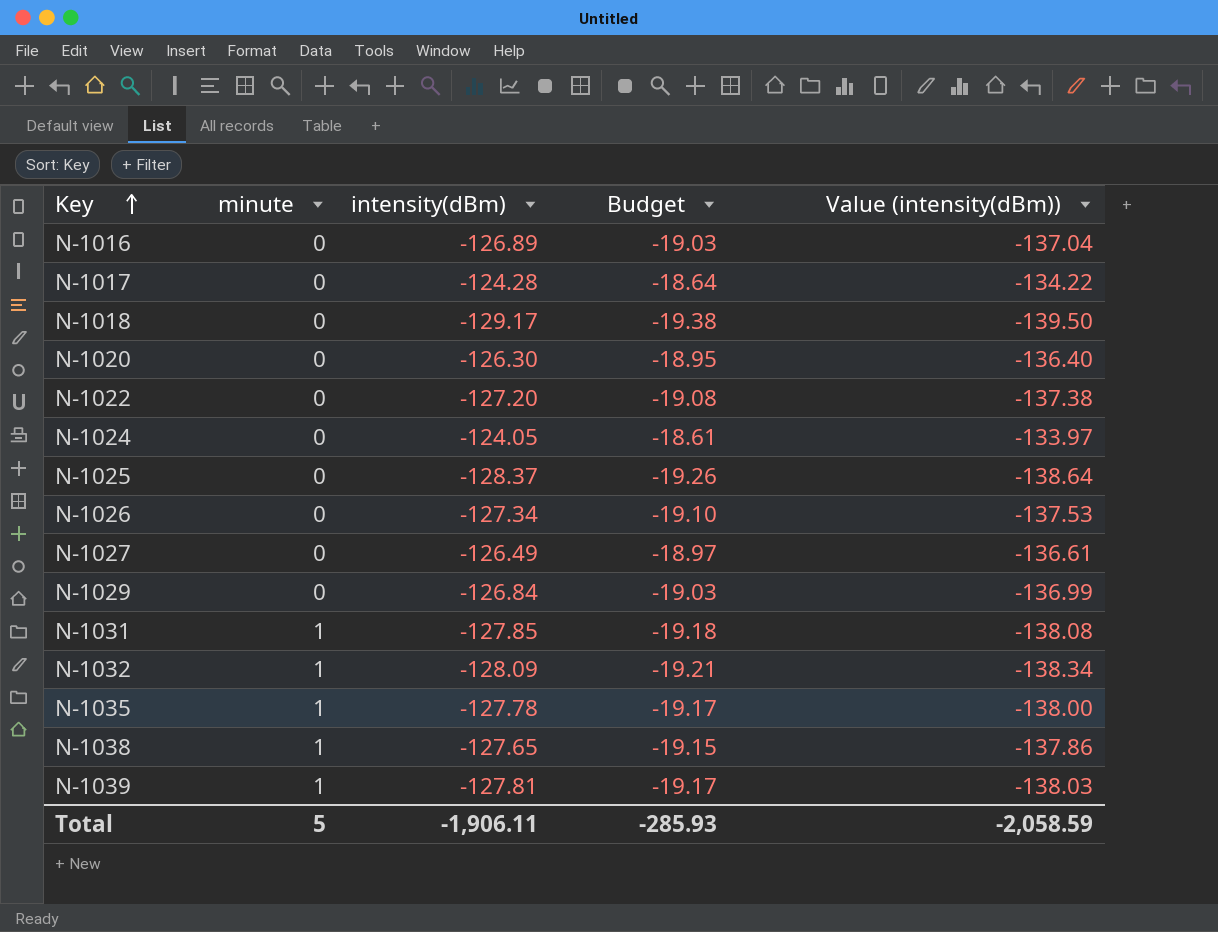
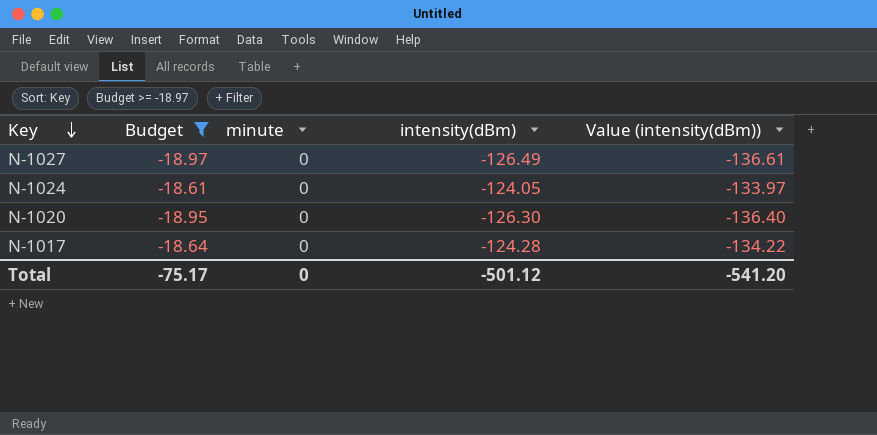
filter: none -> Budget >= -18.97
row order: Key ascending -> Key descending
column Budget | position: 4 -> 2
Total | Budget: -285.93 -> -75.17
Total | minute: 5 -> 0
Total | intensity(dBm): -1,906.11 -> -501.12
Total | Value (intensity(dBm)): -2,058.59 -> -541.20

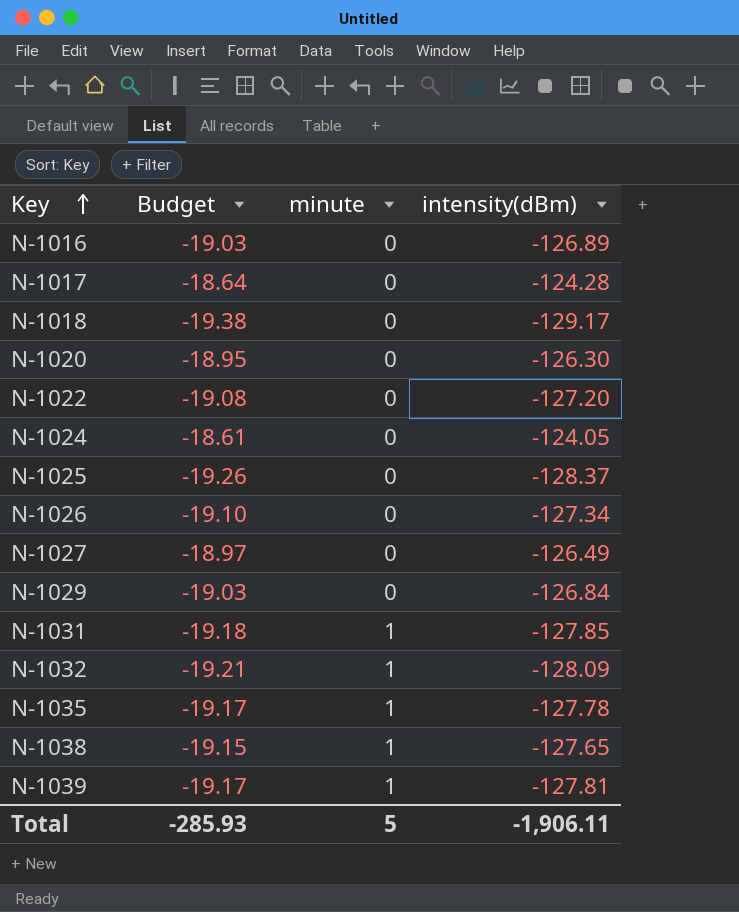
filter: Budget >= -18.97 -> none
row order: Key descending -> Key ascending
column Value (intensity(dBm)) | formula: [intensity(dBm)] * 1.08 -> none
Total | Budget: -75.17 -> -285.93
Total | minute: 0 -> 5
Total | intensity(dBm): -501.12 -> -1,906.11

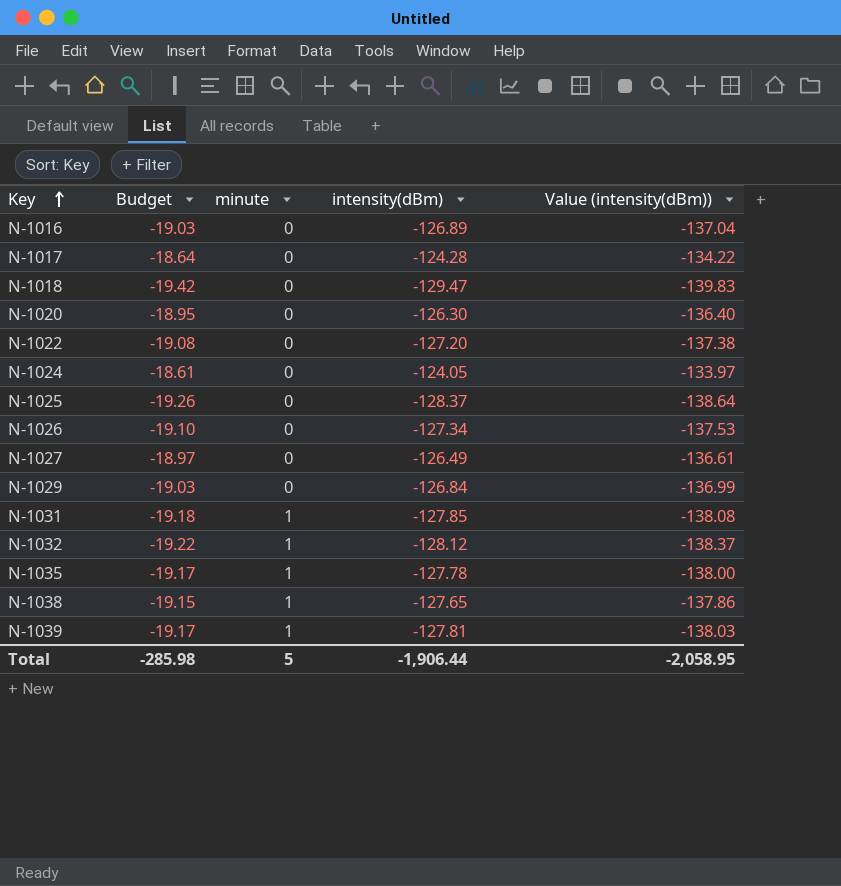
column Value (intensity(dBm)) | formula: none -> [intensity(dBm)] * 1.08
N-1018 | Budget: -19.38 -> -19.42
N-1018 | intensity(dBm): -129.17 -> -129.47
N-1032 | Budget: -19.21 -> -19.22
N-1032 | intensity(dBm): -128.09 -> -128.12
Total | Budget: -285.93 -> -285.98
Total | intensity(dBm): -1,906.11 -> -1,906.44

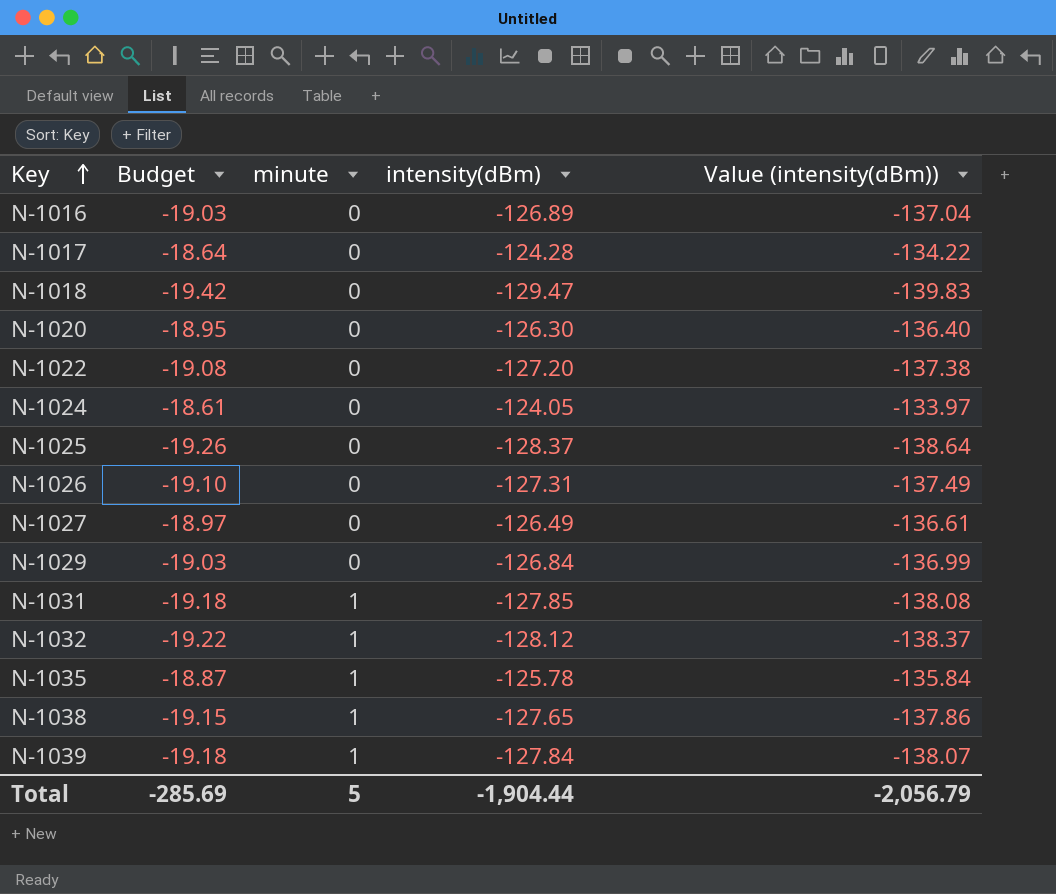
N-1026 | intensity(dBm): -127.34 -> -127.31
N-1026 | Value (intensity(dBm)): -137.53 -> -137.49
N-1035 | Budget: -19.17 -> -18.87
N-1035 | intensity(dBm): -127.78 -> -125.78
N-1035 | Value (intensity(dBm)): -138.00 -> -135.84
N-1039 | Budget: -19.17 -> -19.18
N-1039 | intensity(dBm): -127.81 -> -127.84
N-1039 | Value (intensity(dBm)): -138.03 -> -138.07
Total | Budget: -285.98 -> -285.69
Total | intensity(dBm): -1,906.44 -> -1,904.44
Total | Value (intensity(dBm)): -2,058.95 -> -2,056.79

